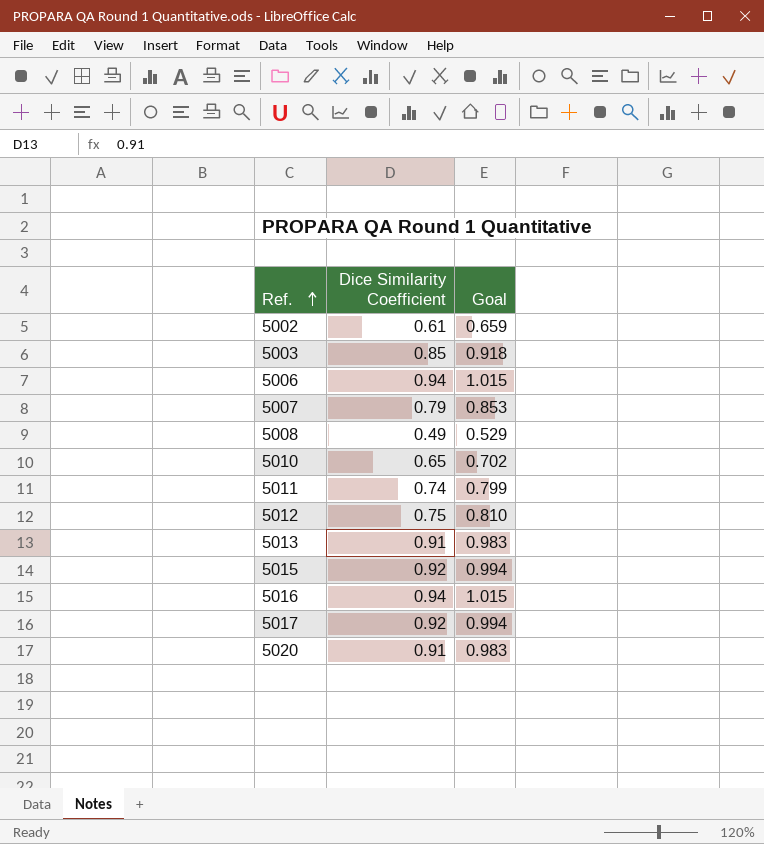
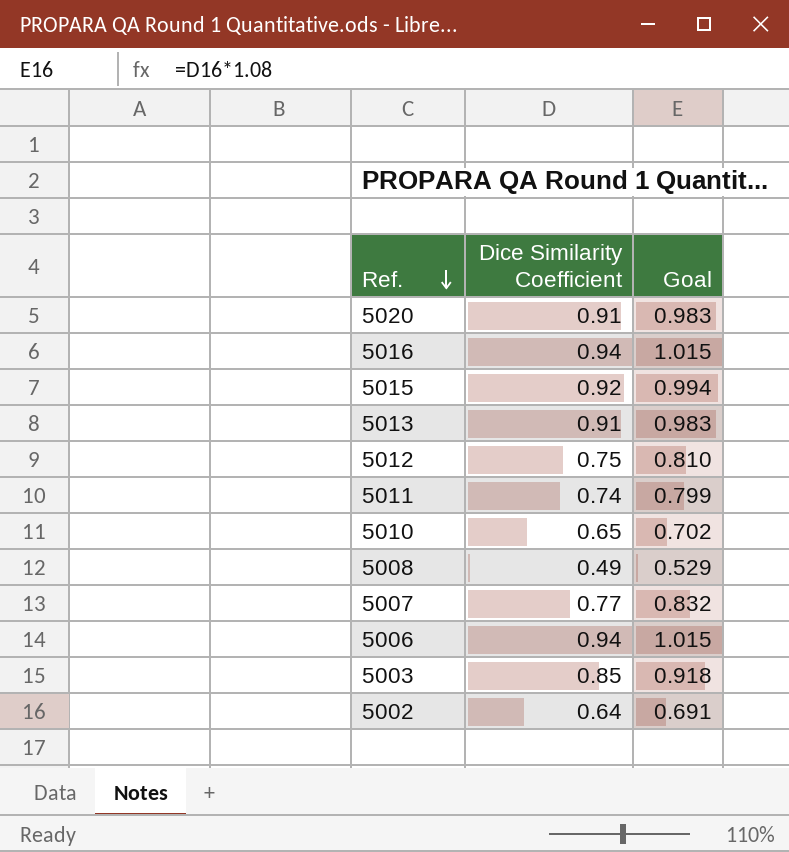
row order: Ref. ascending -> Ref. descending
row 5017: 0.92 | 0.994 -> none
5007 | Dice Similarity Coefficient: 0.79 -> 0.77
5007 | Goal: 0.853 -> 0.832
5002 | Dice Similarity Coefficient: 0.61 -> 0.64
5002 | Goal: 0.659 -> 0.691

